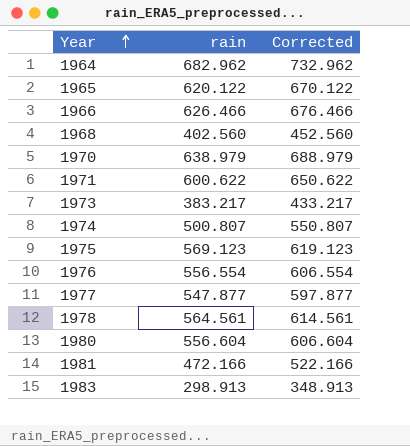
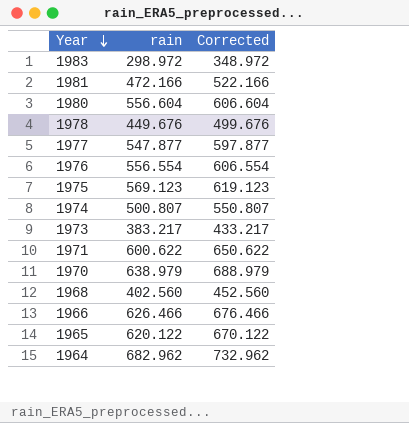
row order: Year ascending -> Year descending
1983 | rain: 298.913 -> 298.972
1983 | Corrected: 348.913 -> 348.972
1978 | rain: 564.561 -> 449.676
1978 | Corrected: 614.561 -> 499.676

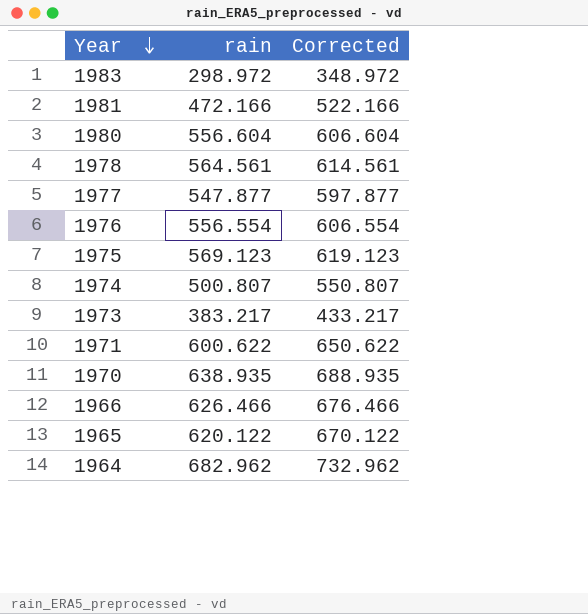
row 1968: 402.560 | 452.560 -> none
1978 | rain: 449.676 -> 564.561
1978 | Corrected: 499.676 -> 614.561
1970 | rain: 638.979 -> 638.935
1970 | Corrected: 688.979 -> 688.935

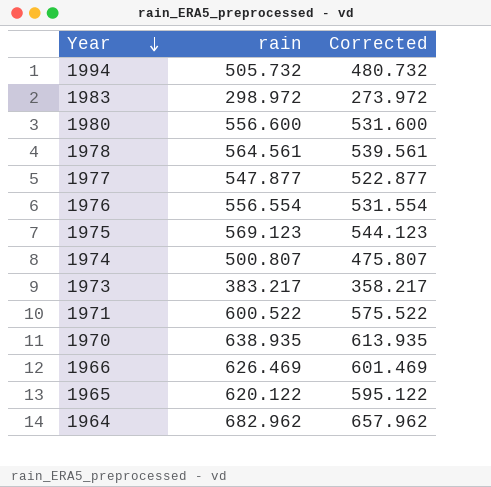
column Corrected | formula: [rain] + 50 -> [rain] - 25
row 1981: 472.166 | 522.166 -> none
row 1994: none -> 505.732 | 480.732
1980 | rain: 556.604 -> 556.600
1971 | rain: 600.622 -> 600.522
1966 | rain: 626.466 -> 626.469

